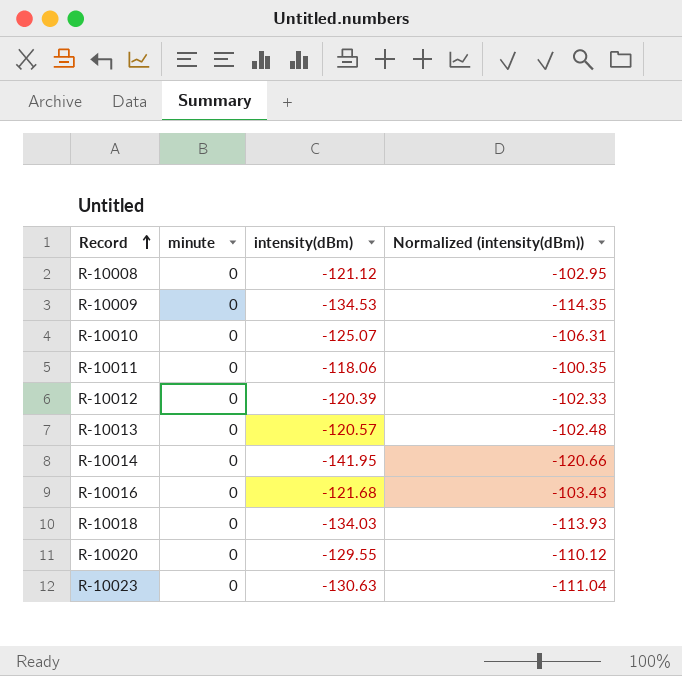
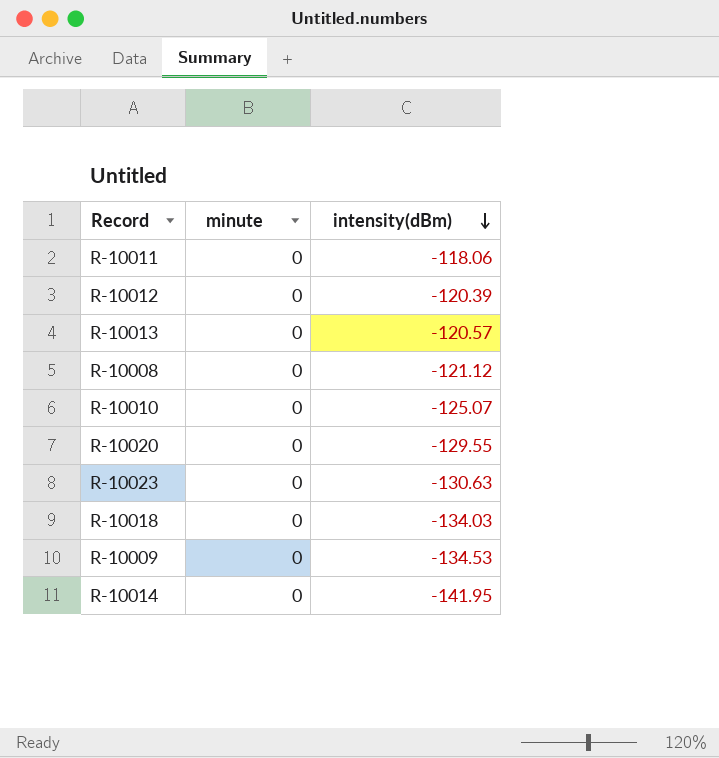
row order: Record ascending -> intensity(dBm) descending
column Normalized (intensity(dBm)) | formula: [intensity(dBm)] * 0.85 -> none
row R-10016: 0 | -121.68 | -103.43 -> none

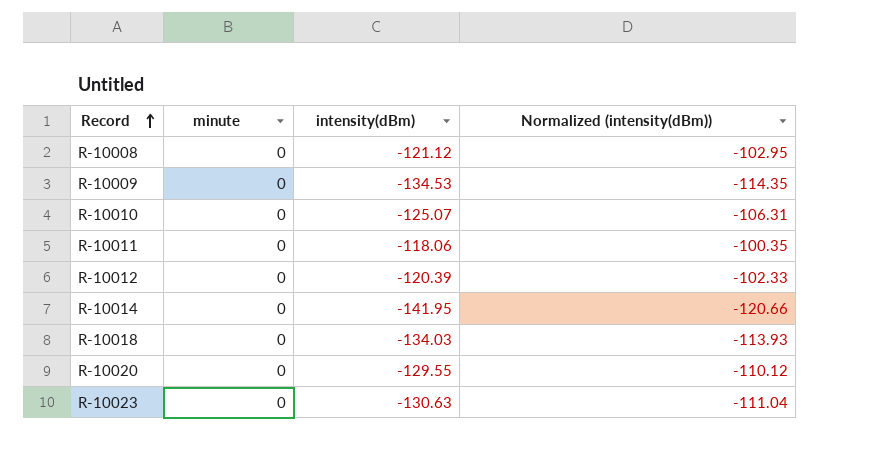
row order: intensity(dBm) descending -> Record ascending
column Normalized (intensity(dBm)) | formula: none -> [intensity(dBm)] * 0.85
row R-10013: 0 | -120.57 -> none

